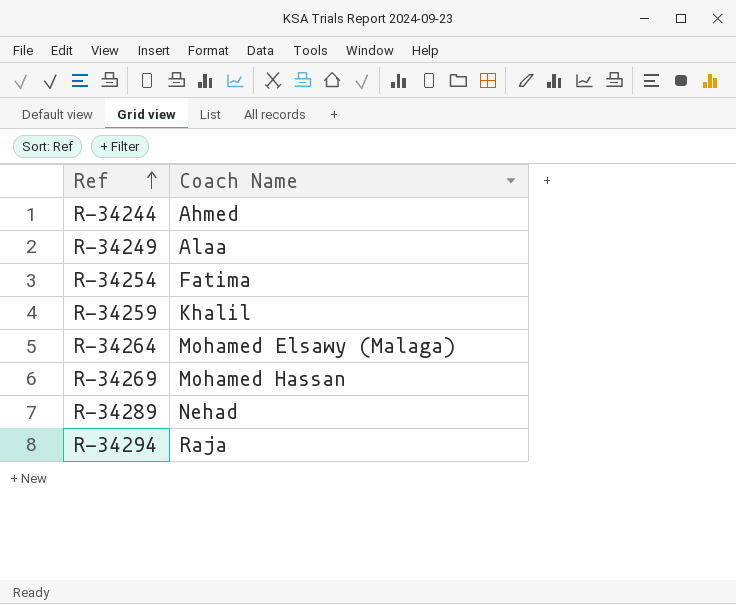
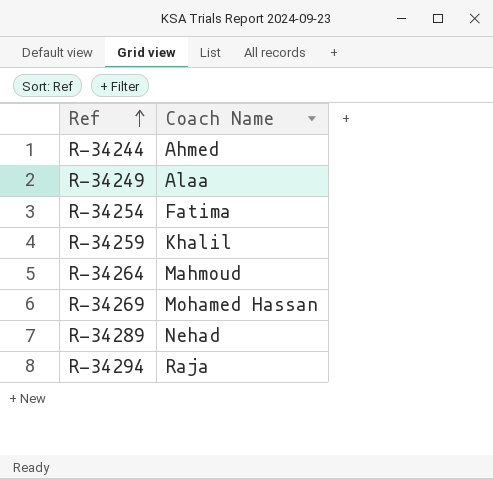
R-34264 | Coach Name: Mohamed Elsawy (Malaga) -> Mahmoud

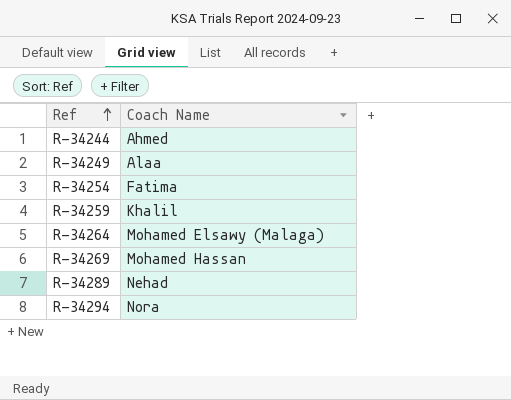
R-34264 | Coach Name: Mahmoud -> Mohamed Elsawy (Malaga)
R-34294 | Coach Name: Raja -> Nora

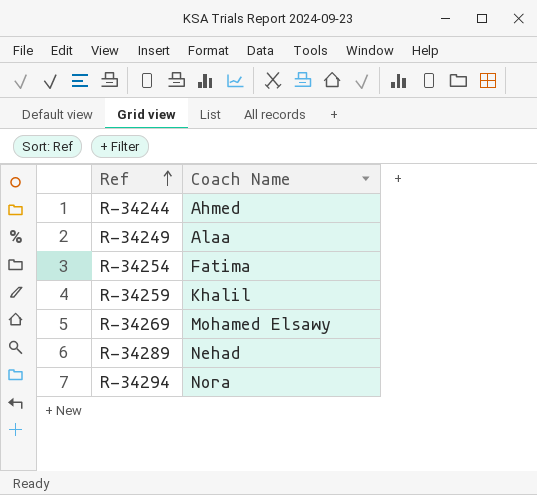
row R-34264: Mohamed Elsawy (Malaga) -> none
R-34269 | Coach Name: Mohamed Hassan -> Mohamed Elsawy

